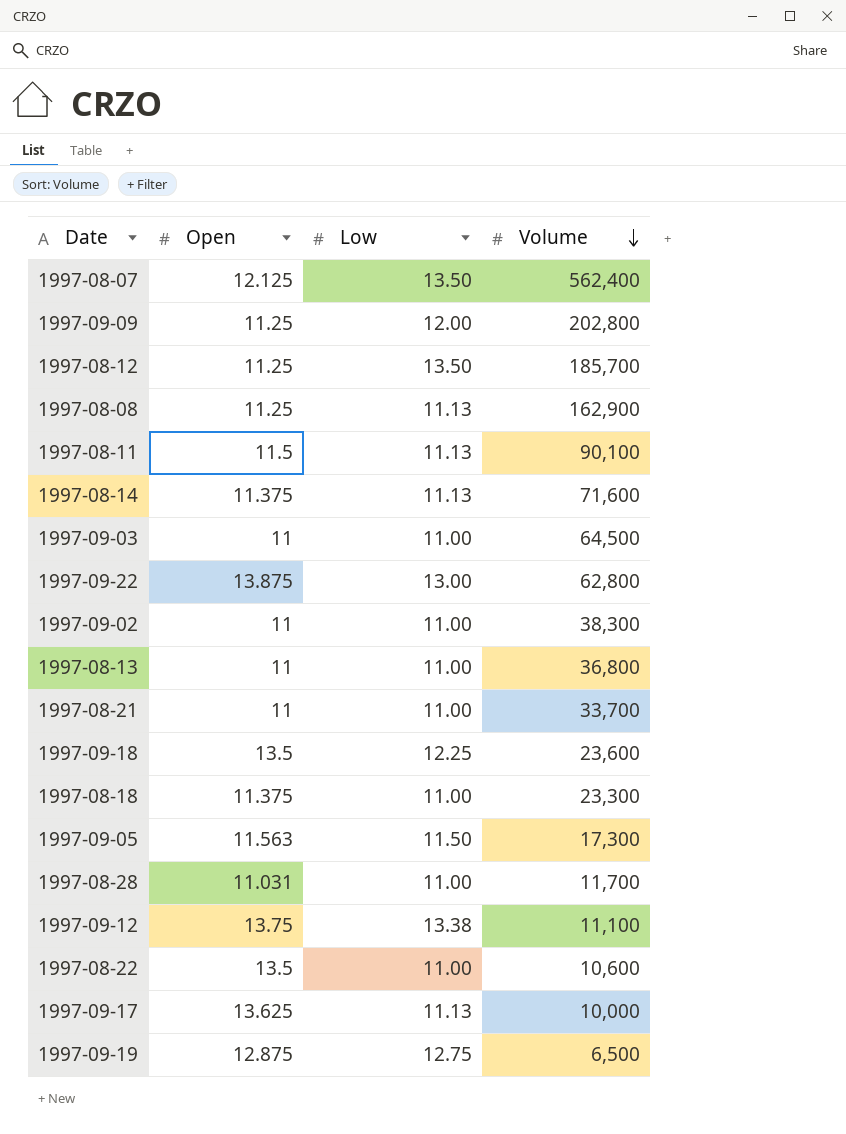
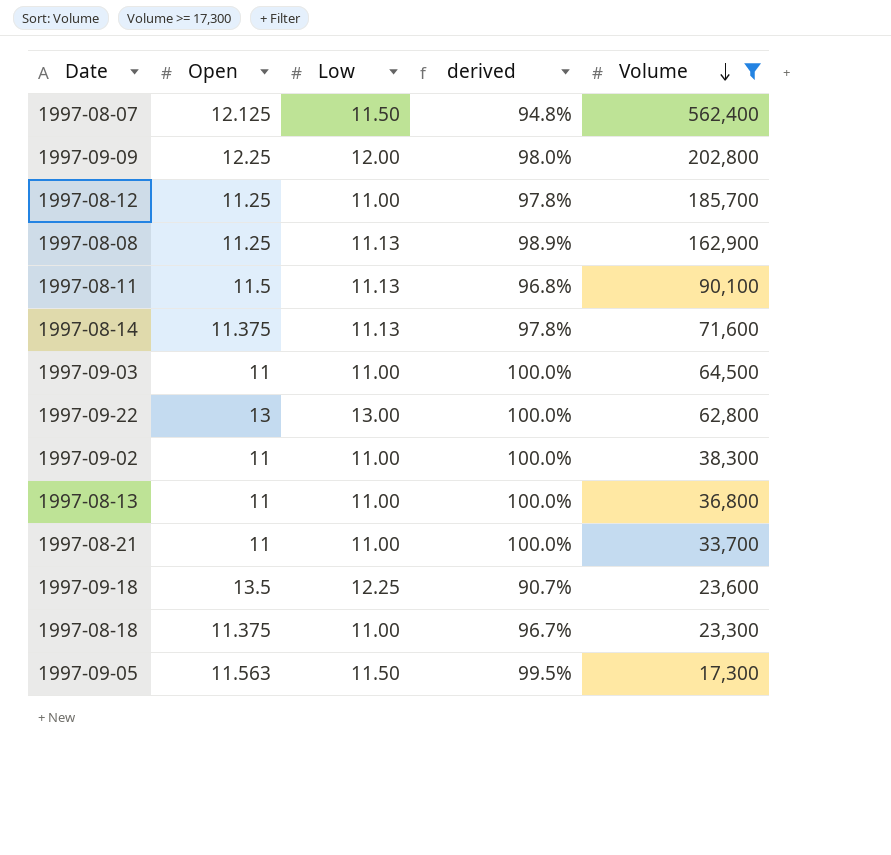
filter: none -> Volume >= 17,300
column derived | formula: none -> [Low] / [Open]
1997-08-07 | Low: 13.50 -> 11.50
1997-09-09 | Open: 11.25 -> 12.25
1997-08-12 | Low: 13.50 -> 11.00
1997-09-22 | Open: 13.875 -> 13

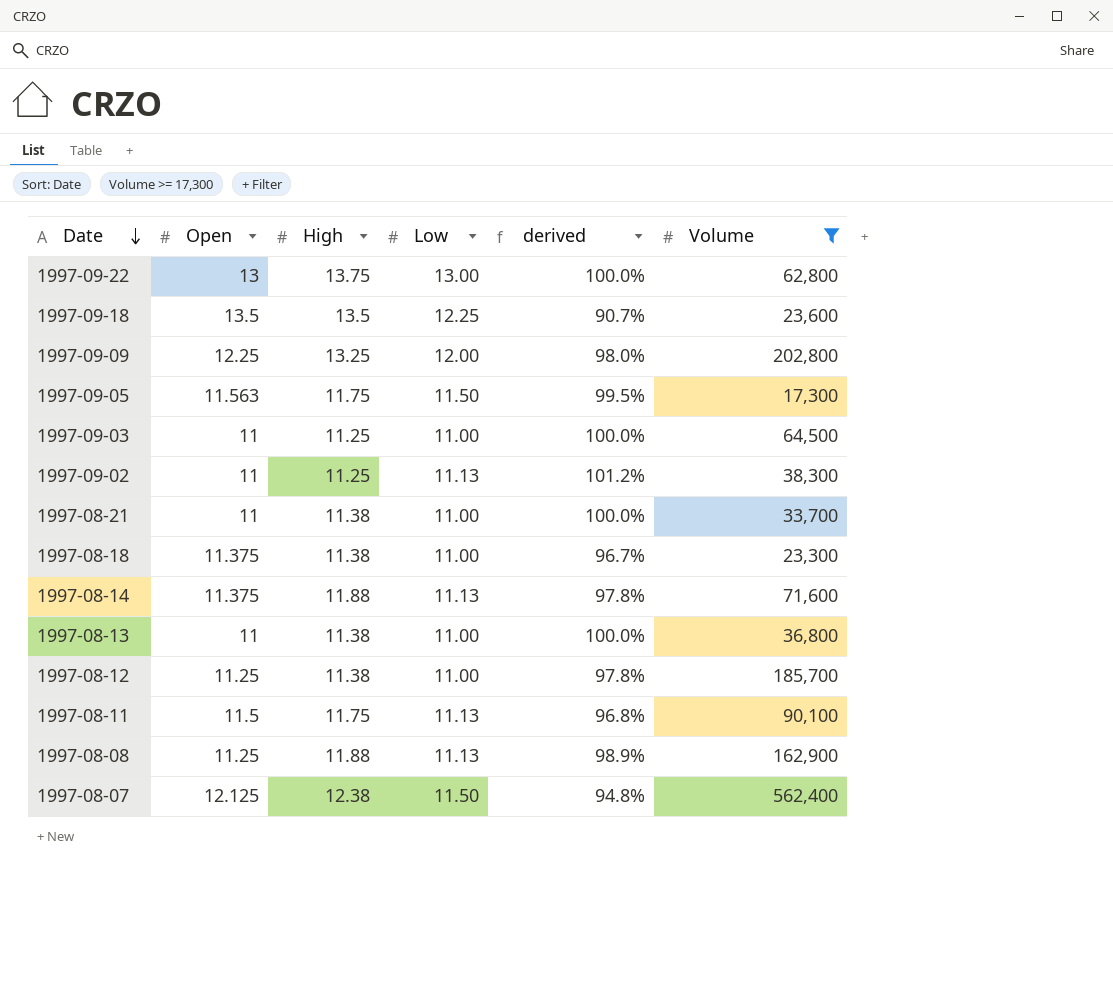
row order: Volume descending -> Date descending
column High | position: none -> 3
1997-09-02 | Low: 11.00 -> 11.13
1997-09-02 | derived: 100.0% -> 101.2%

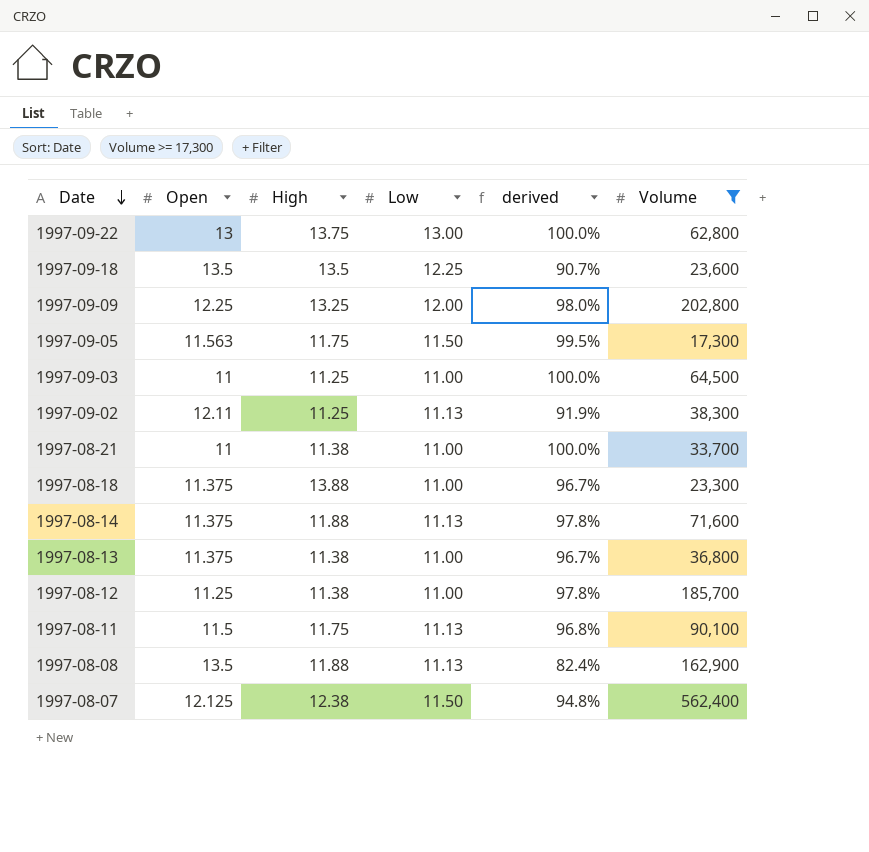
1997-09-02 | Open: 11 -> 12.11
1997-09-02 | derived: 101.2% -> 91.9%
1997-08-18 | High: 11.38 -> 13.88
1997-08-13 | Open: 11 -> 11.375
1997-08-13 | derived: 100.0% -> 96.7%
1997-08-08 | Open: 11.25 -> 13.5
1997-08-08 | derived: 98.9% -> 82.4%

